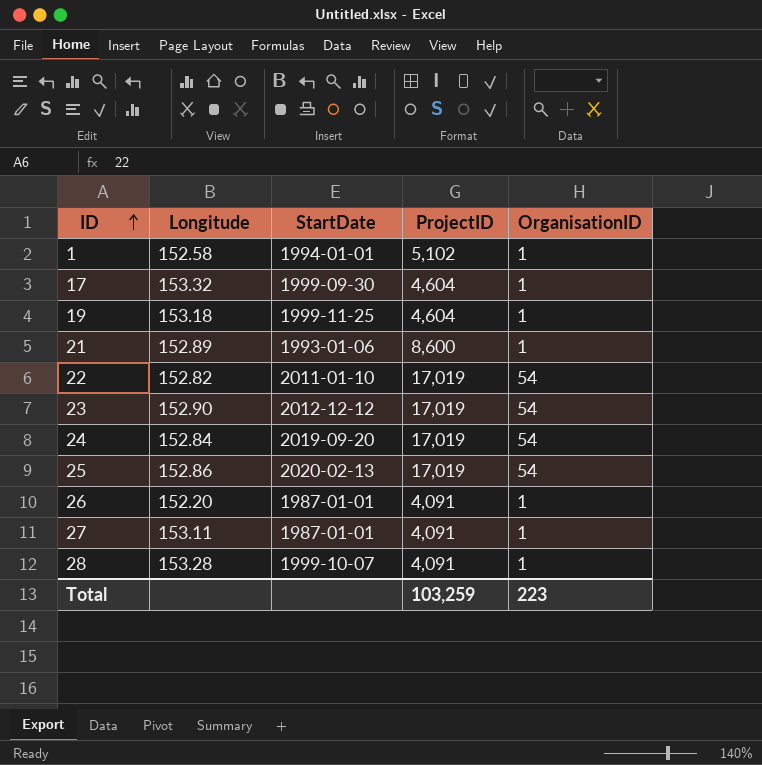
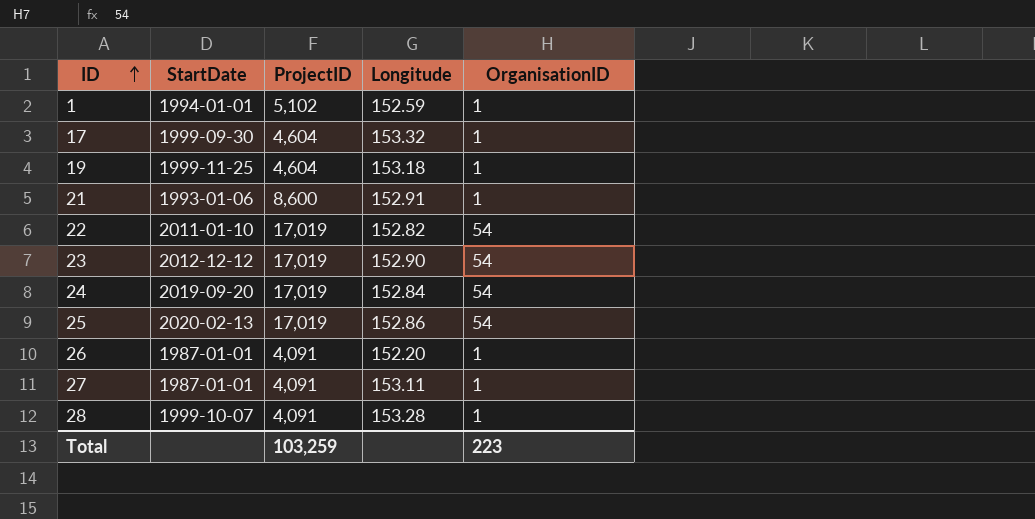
column Longitude | position: 2 -> 4
1 | Longitude: 152.58 -> 152.59
21 | Longitude: 152.89 -> 152.91

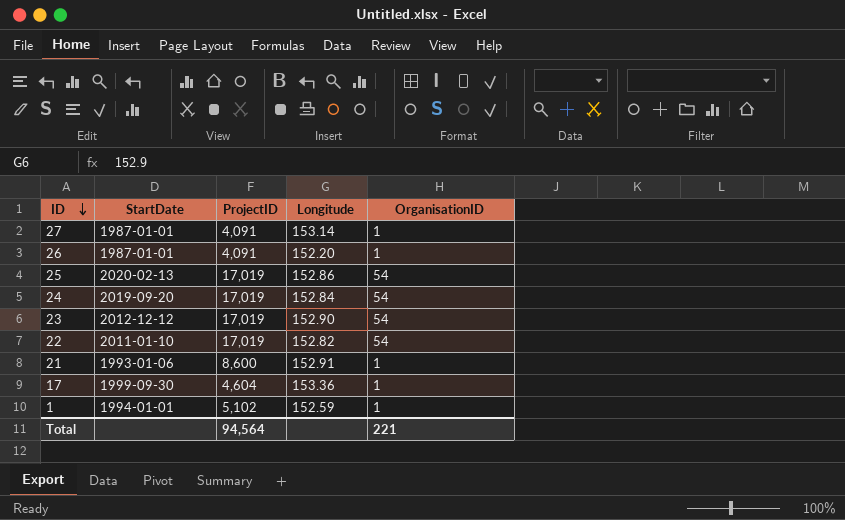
row order: ID ascending -> ID descending
row 19: 1999-11-25 | 4,604 | 153.18 | 1 -> none
row 28: 1999-10-07 | 4,091 | 153.28 | 1 -> none
27 | Longitude: 153.11 -> 153.14
17 | Longitude: 153.32 -> 153.36
Total | ProjectID: 103,259 -> 94,564
Total | OrganisationID: 223 -> 221

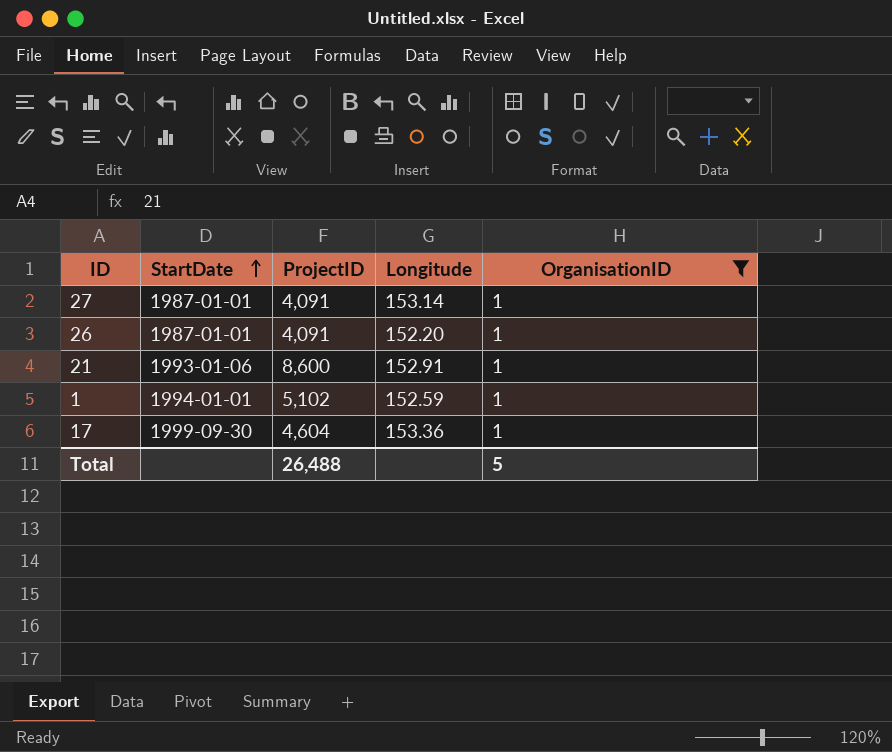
filter: none -> OrganisationID = 1
row order: ID descending -> StartDate ascending
Total | ProjectID: 94,564 -> 26,488
Total | OrganisationID: 221 -> 5

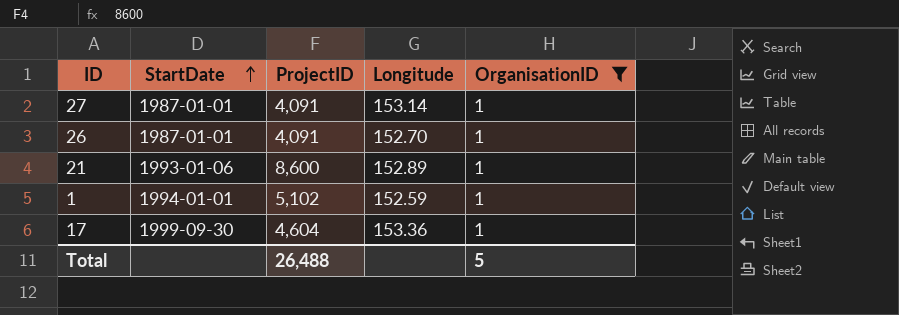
26 | Longitude: 152.20 -> 152.70
21 | Longitude: 152.91 -> 152.89

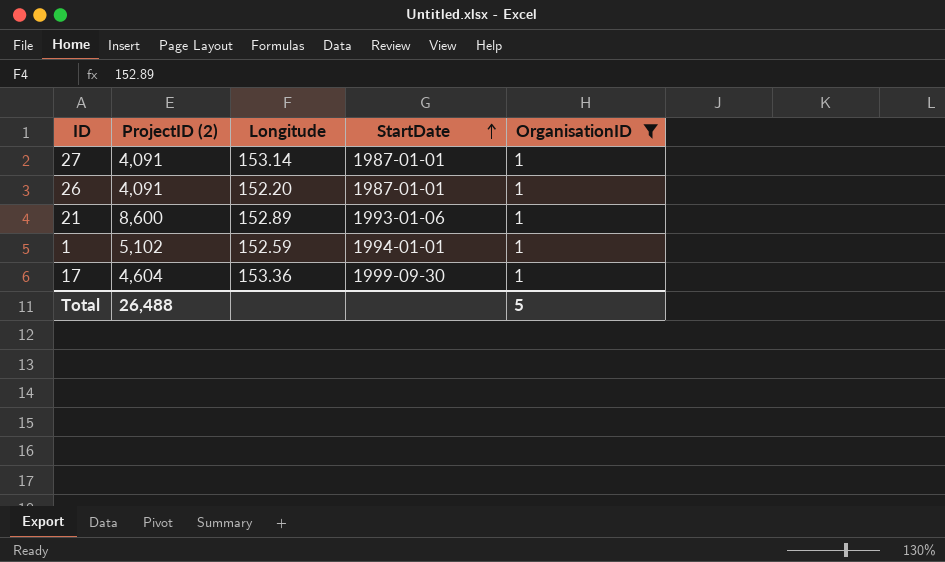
column name: ProjectID -> ProjectID (2)
column StartDate | position: 2 -> 4
26 | Longitude: 152.70 -> 152.20

